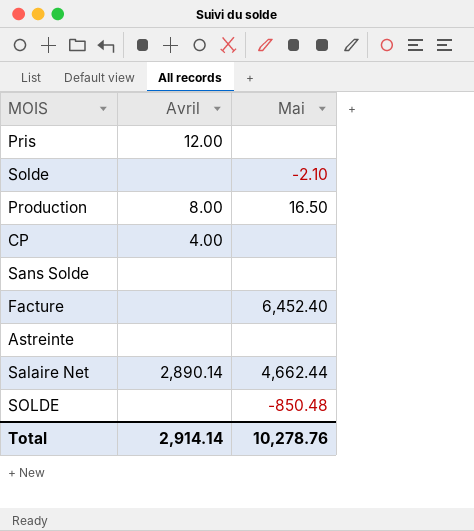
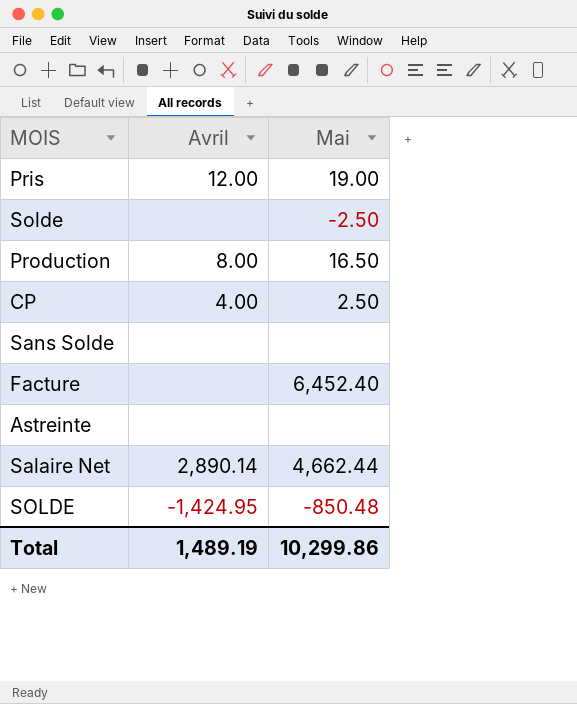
Pris | Mai: none -> 19.00
Solde | Mai: -2.10 -> -2.50
CP | Mai: none -> 2.50
SOLDE | Avril: none -> -1,424.95
Total | Avril: 2,914.14 -> 1,489.19
Total | Mai: 10,278.76 -> 10,299.86

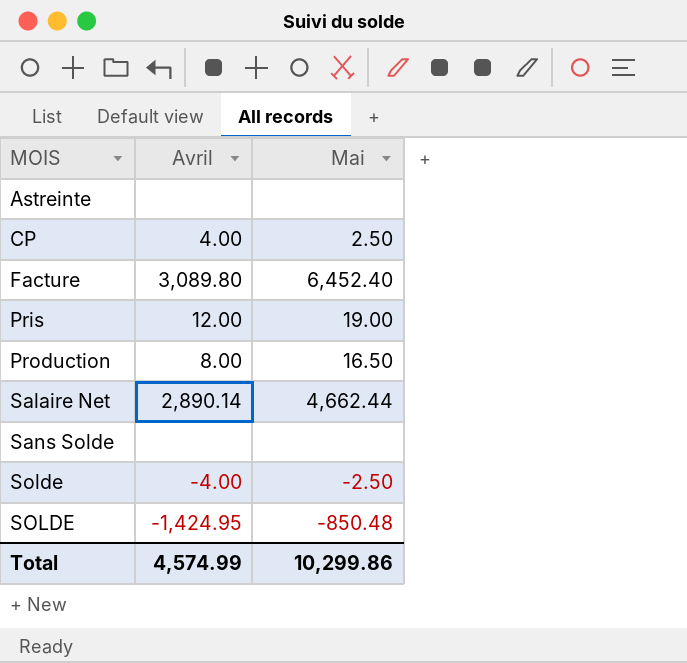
row order: none -> MOIS ascending
Facture | Avril: none -> 3,089.80
Solde | Avril: none -> -4.00
Total | Avril: 1,489.19 -> 4,574.99

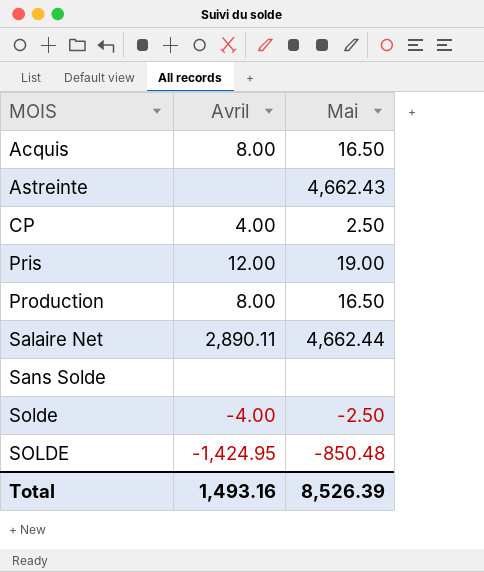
row Facture: 3,089.80 | 6,452.40 -> none
row Acquis: none -> 8.00 | 16.50
Astreinte | Mai: none -> 4,662.43
Salaire Net | Avril: 2,890.14 -> 2,890.11
Total | Avril: 4,574.99 -> 1,493.16
Total | Mai: 10,299.86 -> 8,526.39

